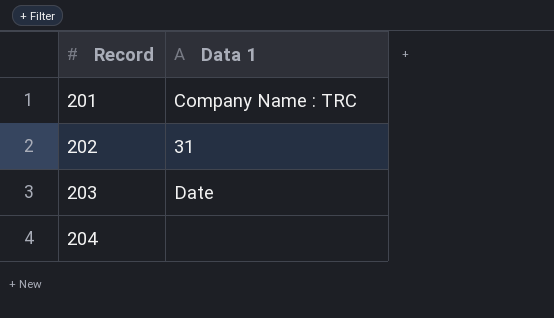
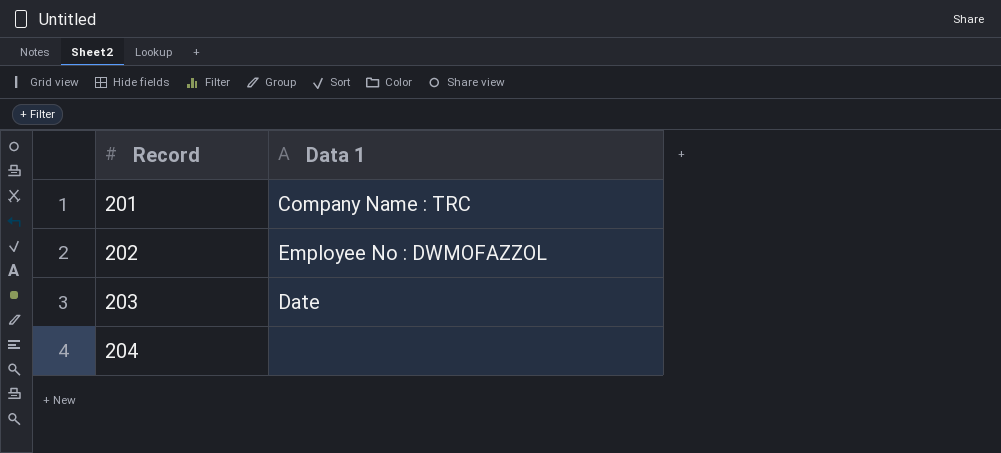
202 | Data 1: 31 -> Employee No : DWMOFAZZOL

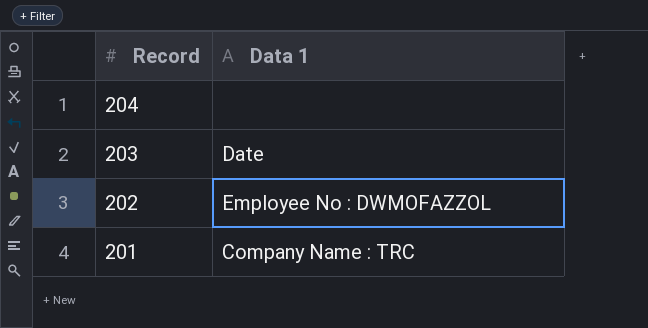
row order: Record ascending -> Record descending

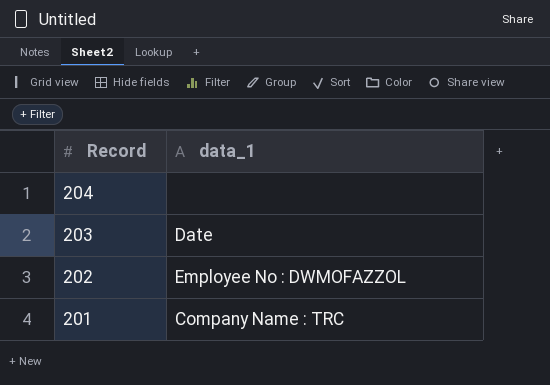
column name: Data 1 -> data_1

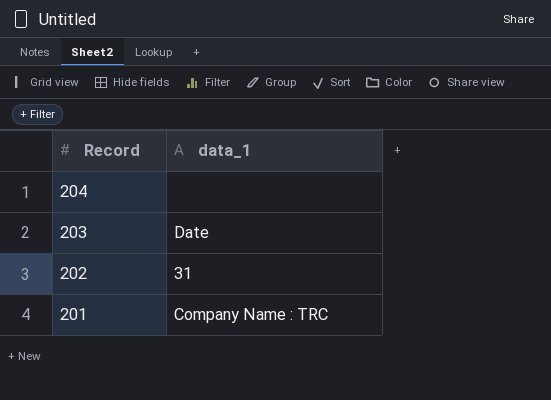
202 | data_1: Employee No : DWMOFAZZOL -> 31

